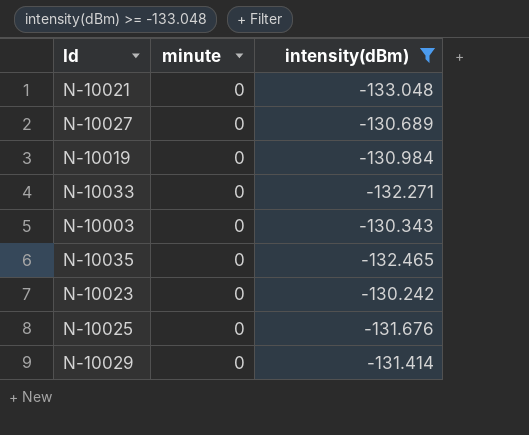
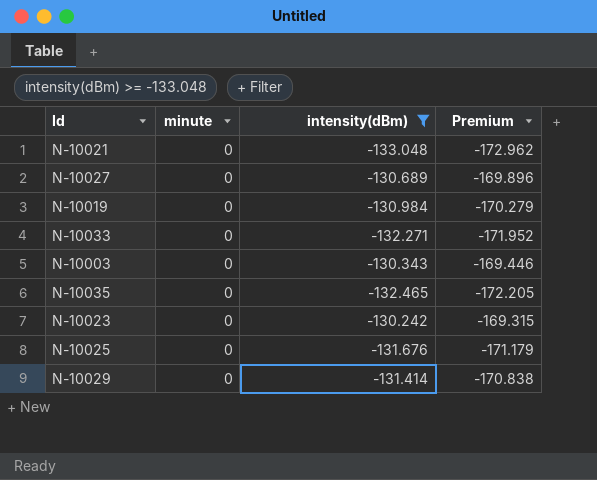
column Premium | formula: none -> [intensity(dBm)] * 1.3

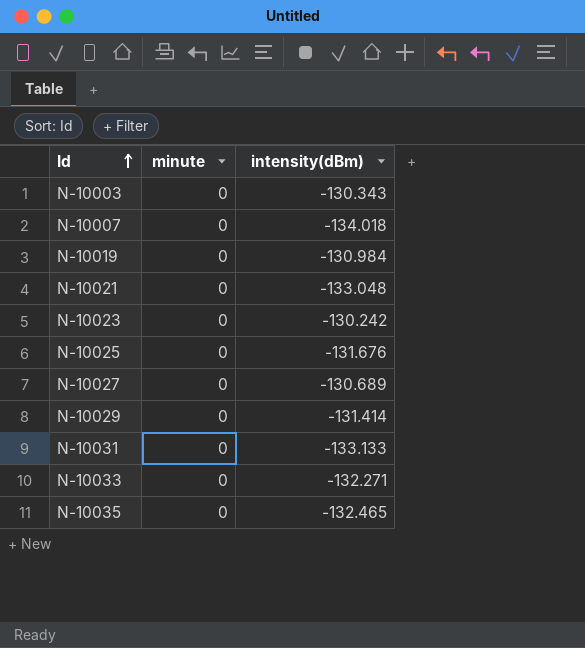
filter: intensity(dBm) >= -133.048 -> none
row order: none -> Id ascending
column Premium | formula: [intensity(dBm)] * 1.3 -> none

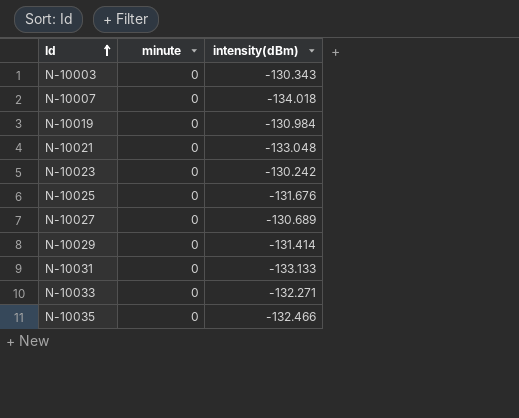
N-10035 | intensity(dBm): -132.465 -> -132.466

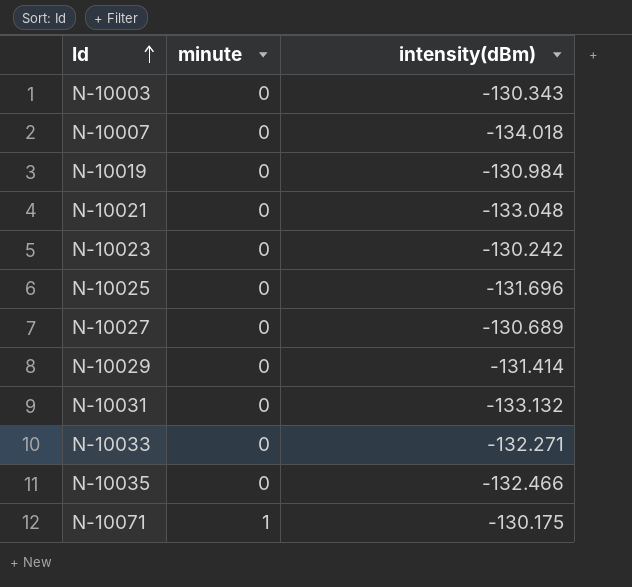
N-10025 | intensity(dBm): -131.676 -> -131.696
N-10031 | intensity(dBm): -133.133 -> -133.132
row N-10071: none -> 1 | -130.175

